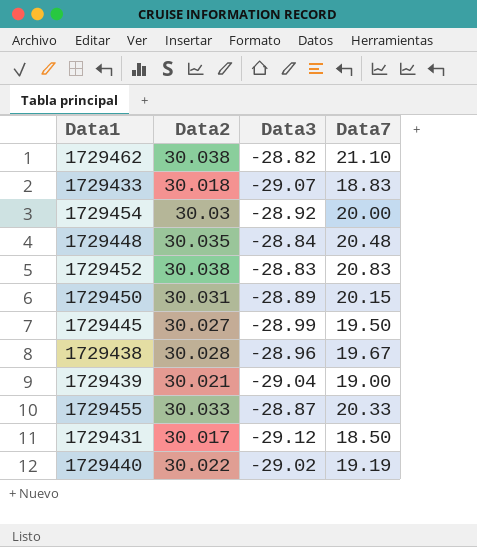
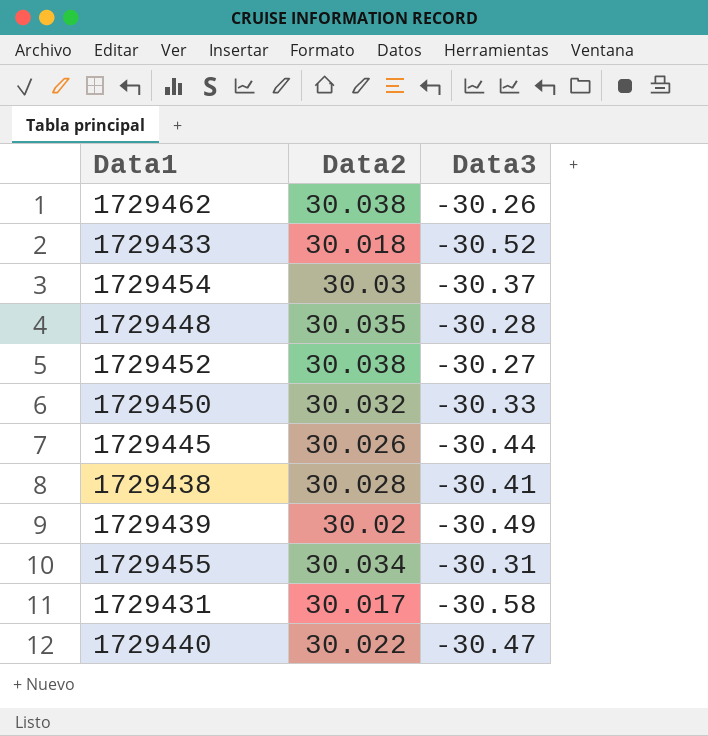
column Data7 | position: 4 -> none
1729462 | Data3: -28.82 -> -30.26
1729433 | Data3: -29.07 -> -30.52
1729454 | Data3: -28.92 -> -30.37
1729448 | Data3: -28.84 -> -30.28
1729452 | Data3: -28.83 -> -30.27
1729450 | Data2: 30.031 -> 30.032
1729450 | Data3: -28.89 -> -30.33
1729445 | Data2: 30.027 -> 30.026
1729445 | Data3: -28.99 -> -30.44
1729438 | Data3: -28.96 -> -30.41
1729439 | Data2: 30.021 -> 30.02
1729439 | Data3: -29.04 -> -30.49
1729455 | Data2: 30.033 -> 30.034
1729455 | Data3: -28.87 -> -30.31
1729431 | Data3: -29.12 -> -30.58
1729440 | Data3: -29.02 -> -30.47

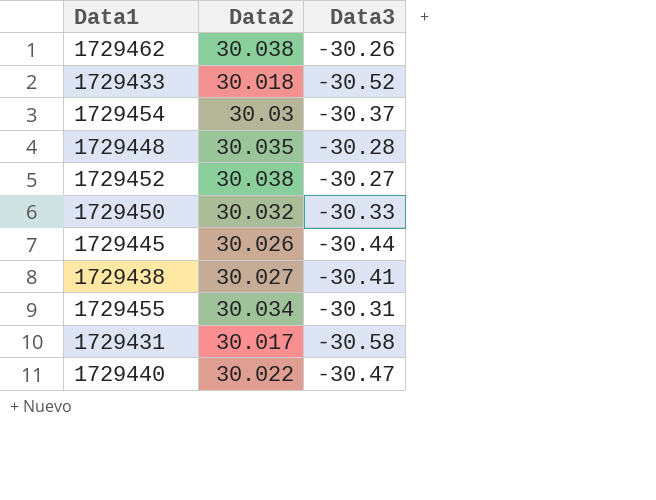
row 1729439: 30.02 | -30.49 -> none
1729438 | Data2: 30.028 -> 30.027

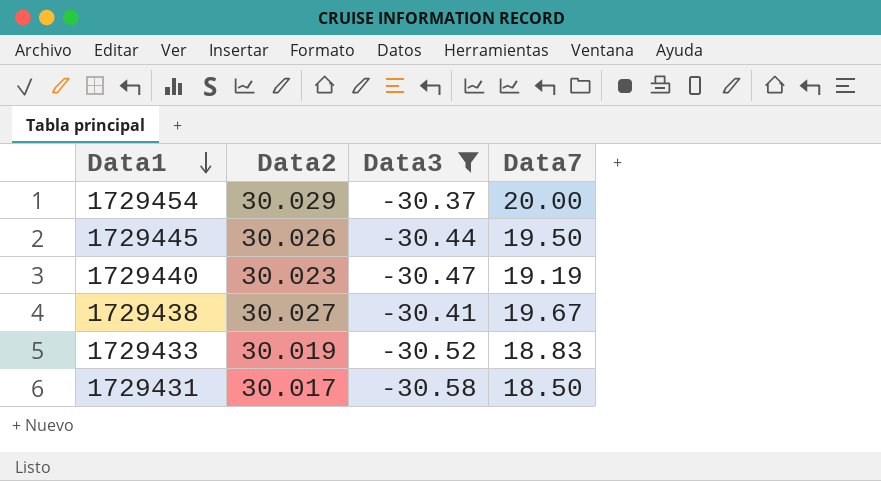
filter: none -> Data3 <= -30.37
row order: none -> Data1 descending
column Data7 | position: none -> 4
1729454 | Data2: 30.03 -> 30.029
1729440 | Data2: 30.022 -> 30.023
1729433 | Data2: 30.018 -> 30.019

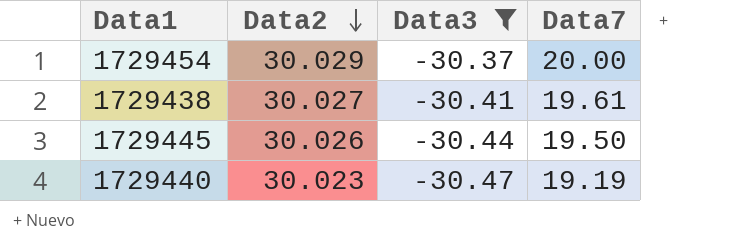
row order: Data1 descending -> Data2 descending
row 1729433: 30.019 | -30.52 | 18.83 -> none
row 1729431: 30.017 | -30.58 | 18.50 -> none
1729438 | Data7: 19.67 -> 19.61

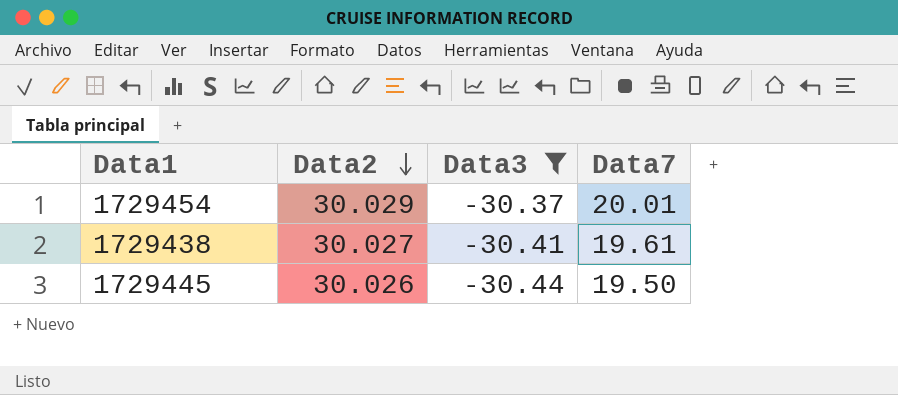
row 1729440: 30.023 | -30.47 | 19.19 -> none
1729454 | Data7: 20.00 -> 20.01

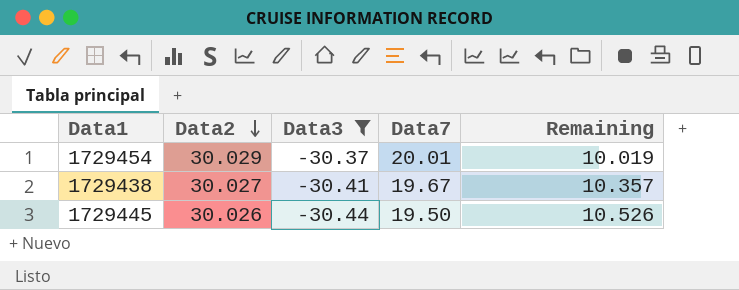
column Remaining | formula: none -> [Data2] - [Data7]
1729438 | Data7: 19.61 -> 19.67

